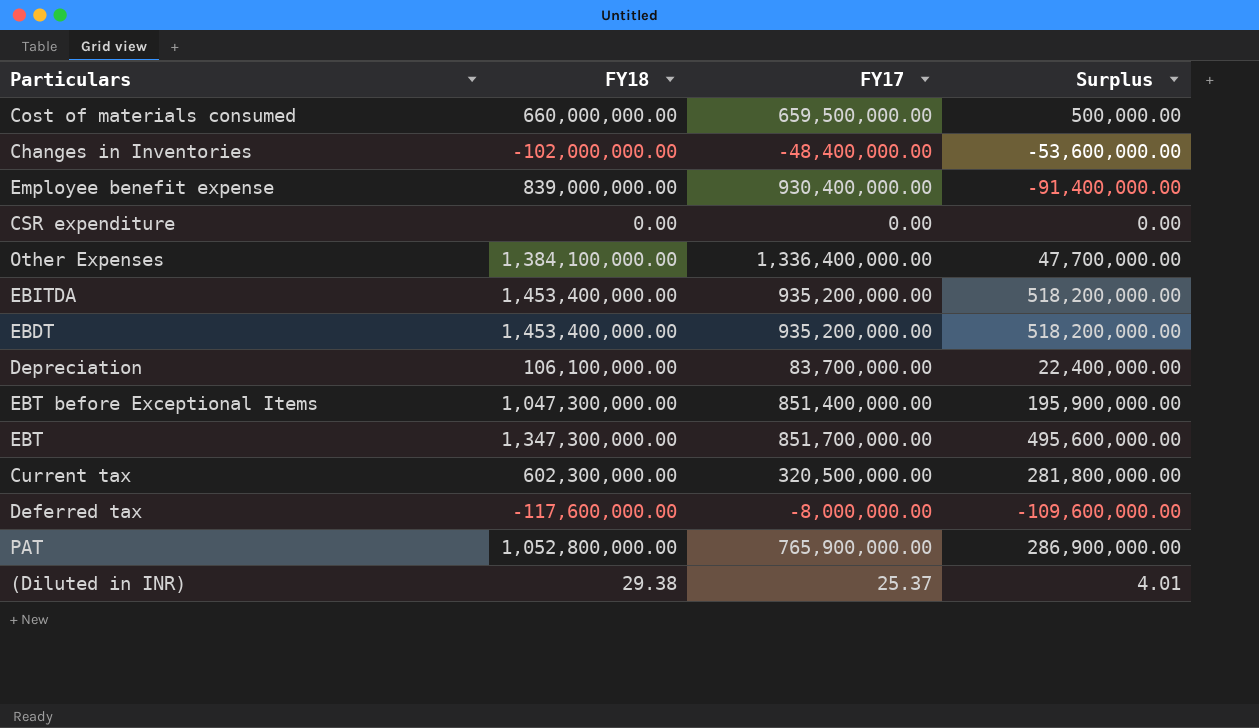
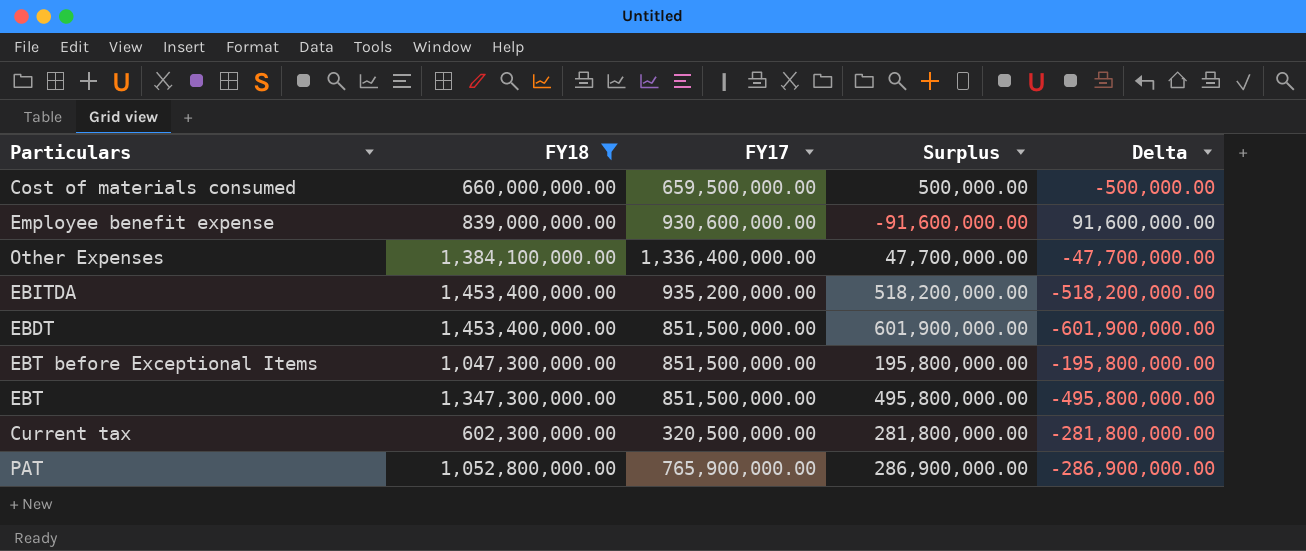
filter: none -> FY18 >= 602,300,000.00
column Delta | formula: none -> [FY17] - [FY18]
Employee benefit expense | FY17: 930,400,000.00 -> 930,600,000.00
Employee benefit expense | Surplus: -91,400,000.00 -> -91,600,000.00
EBDT | FY17: 935,200,000.00 -> 851,500,000.00
EBDT | Surplus: 518,200,000.00 -> 601,900,000.00
EBT before Exceptional Items | FY17: 851,400,000.00 -> 851,500,000.00
EBT before Exceptional Items | Surplus: 195,900,000.00 -> 195,800,000.00
EBT | FY17: 851,700,000.00 -> 851,500,000.00
EBT | Surplus: 495,600,000.00 -> 495,800,000.00

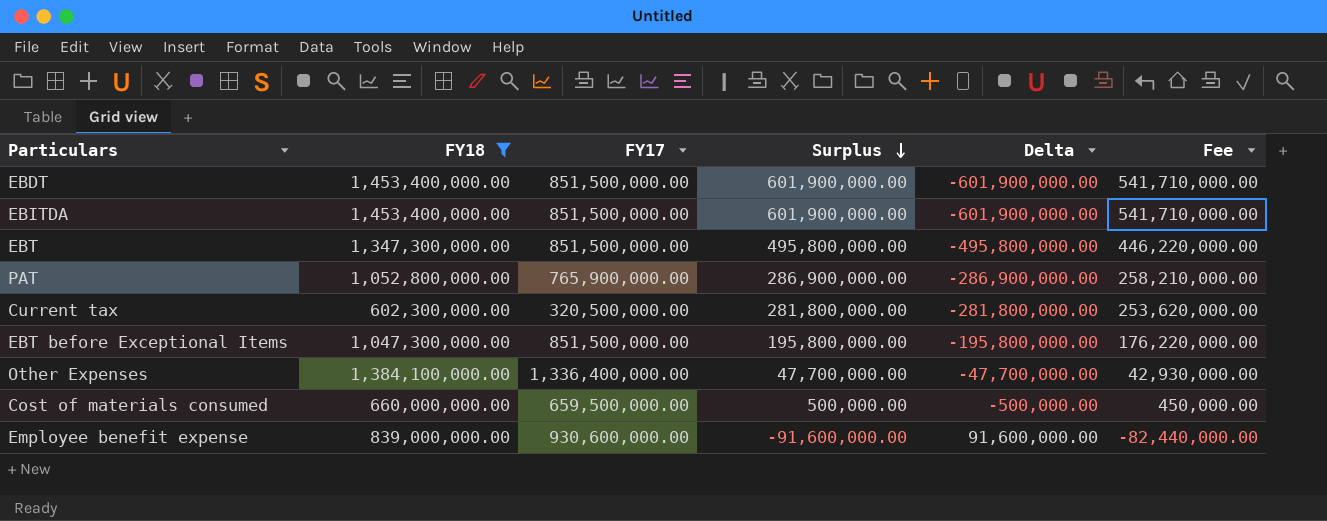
row order: none -> Surplus descending
column Fee | formula: none -> [Surplus] * 0.9
EBITDA | FY17: 935,200,000.00 -> 851,500,000.00
EBITDA | Surplus: 518,200,000.00 -> 601,900,000.00
EBITDA | Delta: -518,200,000.00 -> -601,900,000.00

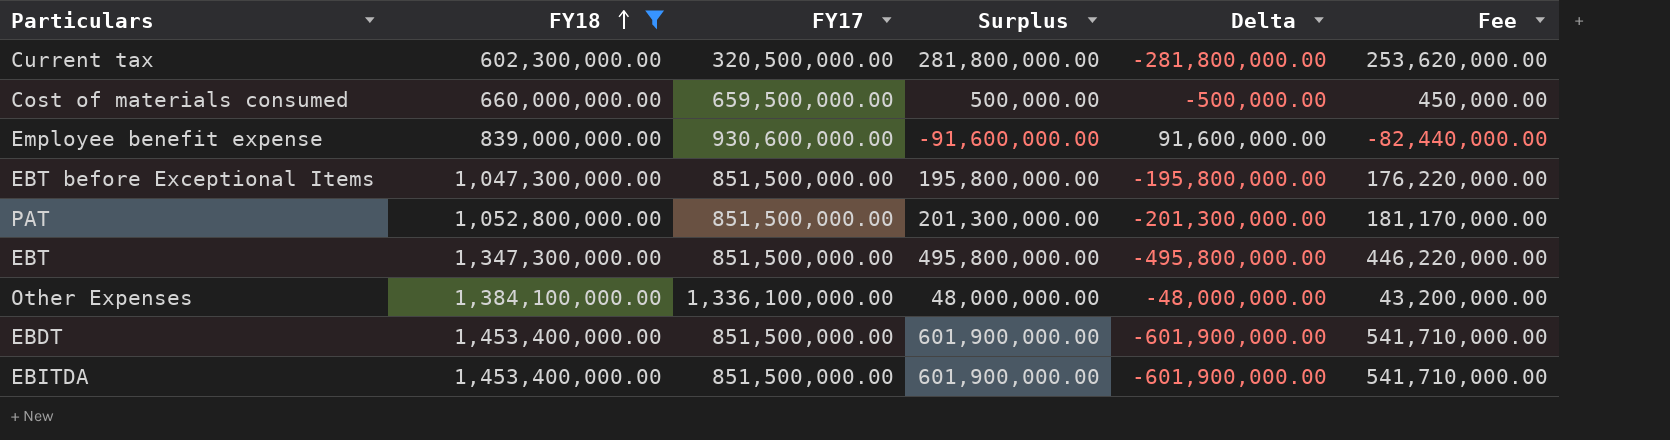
row order: Surplus descending -> FY18 ascending
PAT | FY17: 765,900,000.00 -> 851,500,000.00
PAT | Surplus: 286,900,000.00 -> 201,300,000.00
PAT | Delta: -286,900,000.00 -> -201,300,000.00
PAT | Fee: 258,210,000.00 -> 181,170,000.00
Other Expenses | FY17: 1,336,400,000.00 -> 1,336,100,000.00
Other Expenses | Surplus: 47,700,000.00 -> 48,000,000.00
Other Expenses | Delta: -47,700,000.00 -> -48,000,000.00
Other Expenses | Fee: 42,930,000.00 -> 43,200,000.00

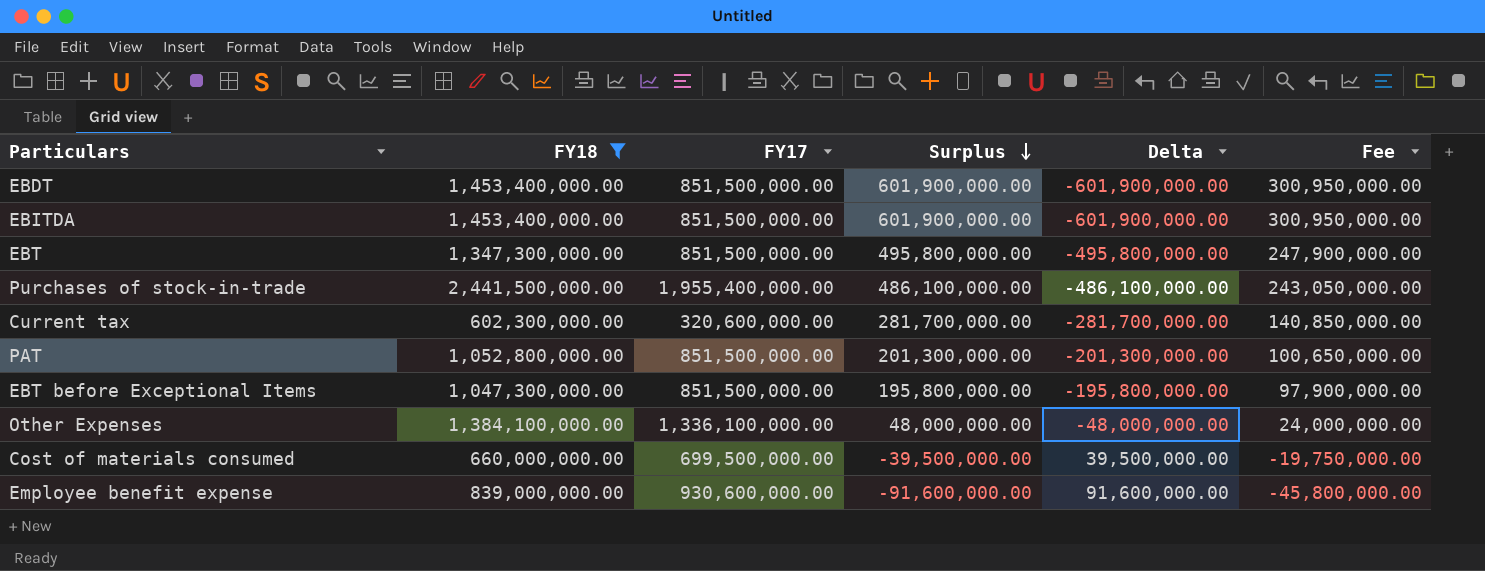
row order: FY18 ascending -> Surplus descending
column Fee | formula: [Surplus] * 0.9 -> [Surplus] * 0.5
row Purchases of stock-in-trade: none -> 2,441,500,000.00 | 1,955,400,000.00 | 486,100,000.00 | -486,100,000.00 | 243,050,000.00
Current tax | FY17: 320,500,000.00 -> 320,600,000.00
Current tax | Surplus: 281,800,000.00 -> 281,700,000.00
Current tax | Delta: -281,800,000.00 -> -281,700,000.00
Cost of materials consumed | FY17: 659,500,000.00 -> 699,500,000.00
Cost of materials consumed | Surplus: 500,000.00 -> -39,500,000.00
Cost of materials consumed | Delta: -500,000.00 -> 39,500,000.00

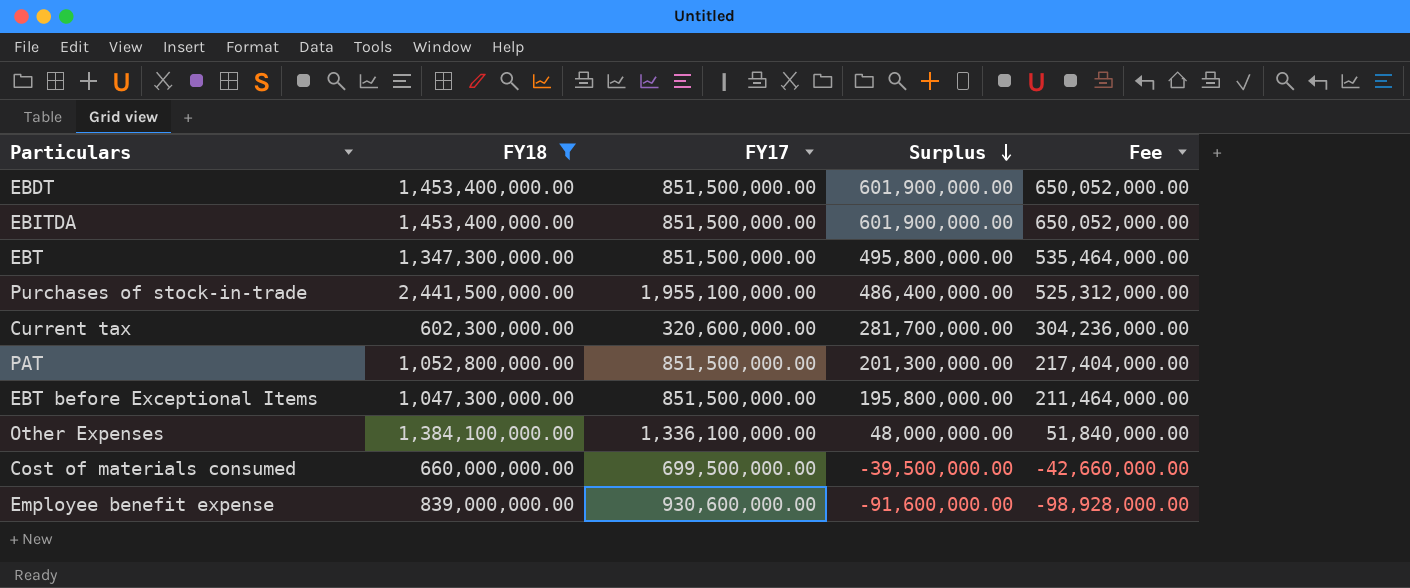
column Delta | formula: [FY17] - [FY18] -> none
column Fee | formula: [Surplus] * 0.5 -> [Surplus] * 1.08
Purchases of stock-in-trade | FY17: 1,955,400,000.00 -> 1,955,100,000.00
Purchases of stock-in-trade | Surplus: 486,100,000.00 -> 486,400,000.00

